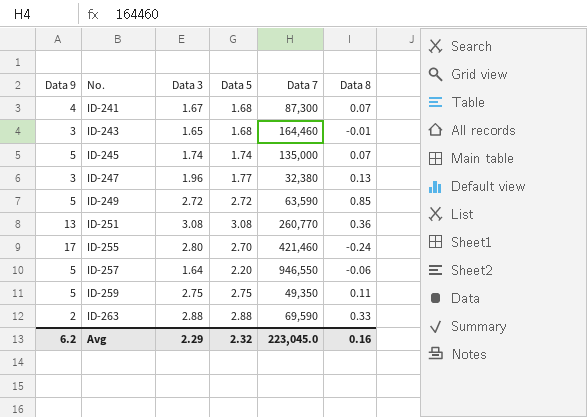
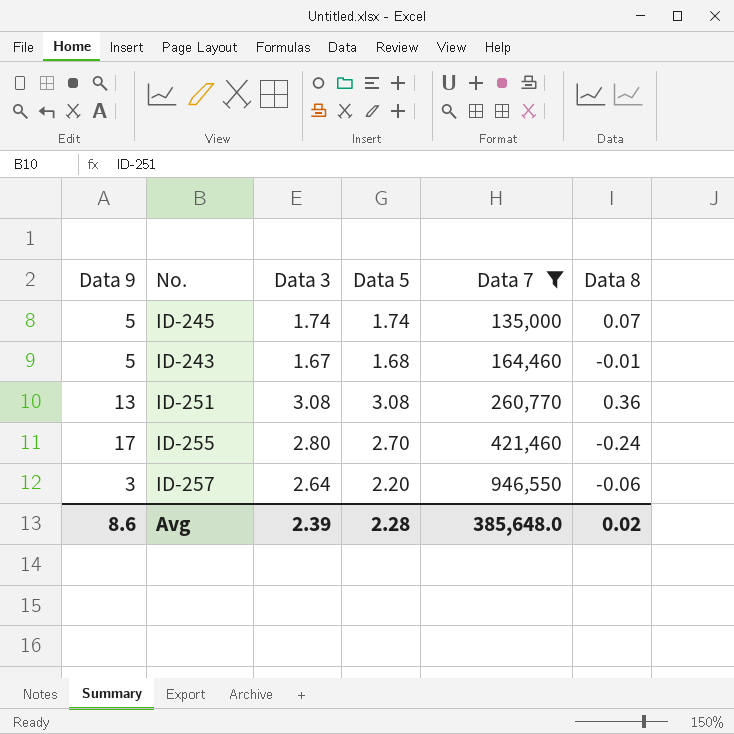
filter: none -> Data 7 >= 135,000
row order: No. ascending -> Data 7 ascending
ID-243 | Data 9: 3 -> 5
ID-243 | Data 3: 1.65 -> 1.67
ID-257 | Data 9: 5 -> 3
ID-257 | Data 3: 1.64 -> 2.64
Avg | Data 9: 6.2 -> 8.6
Avg | Data 3: 2.29 -> 2.39
Avg | Data 5: 2.32 -> 2.28
Avg | Data 7: 223,045.0 -> 385,648.0
Avg | Data 8: 0.16 -> 0.02

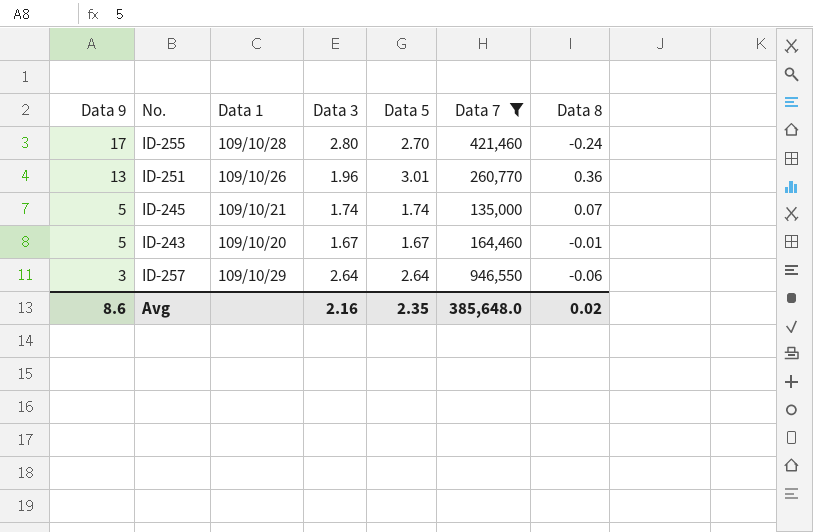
row order: Data 7 ascending -> Data 9 descending
column Data 1 | position: none -> 3
ID-251 | Data 3: 3.08 -> 1.96
ID-251 | Data 5: 3.08 -> 3.01
ID-243 | Data 5: 1.68 -> 1.67
ID-257 | Data 5: 2.20 -> 2.64
Avg | Data 3: 2.39 -> 2.16
Avg | Data 5: 2.28 -> 2.35

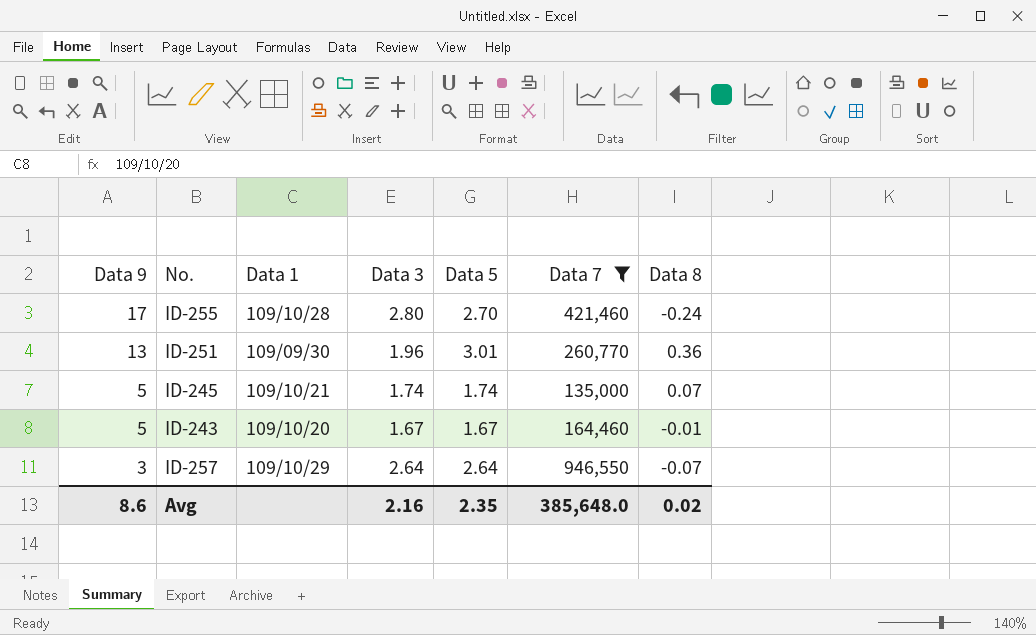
ID-251 | Data 1: 109/10/26 -> 109/09/30
ID-257 | Data 8: -0.06 -> -0.07

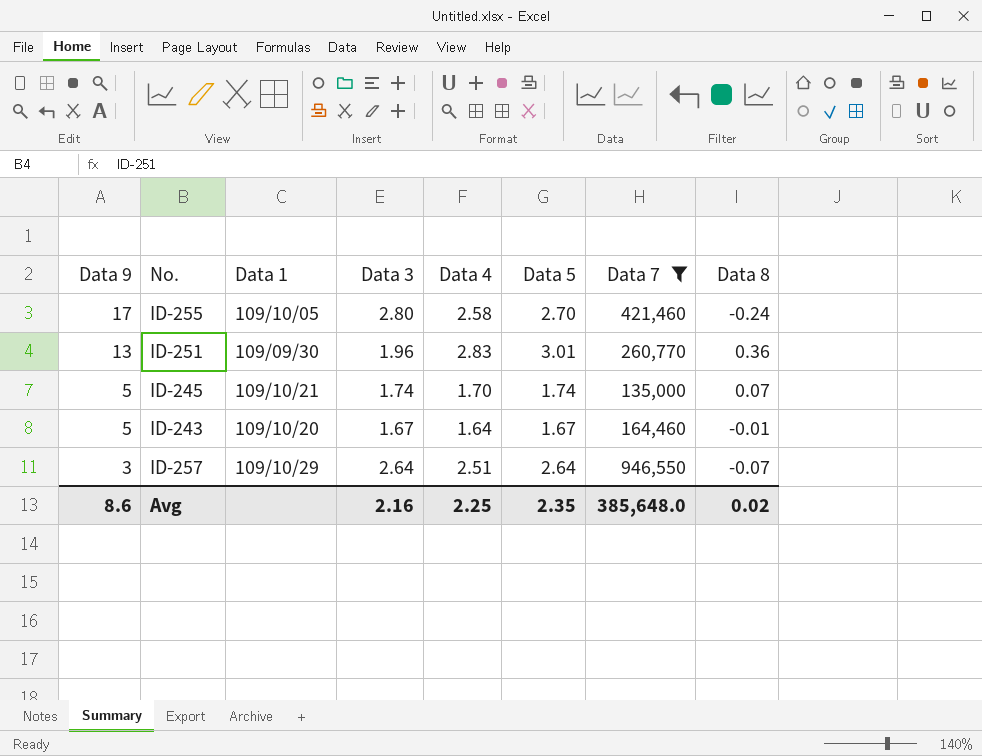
column Data 4 | position: none -> 5
ID-255 | Data 1: 109/10/28 -> 109/10/05

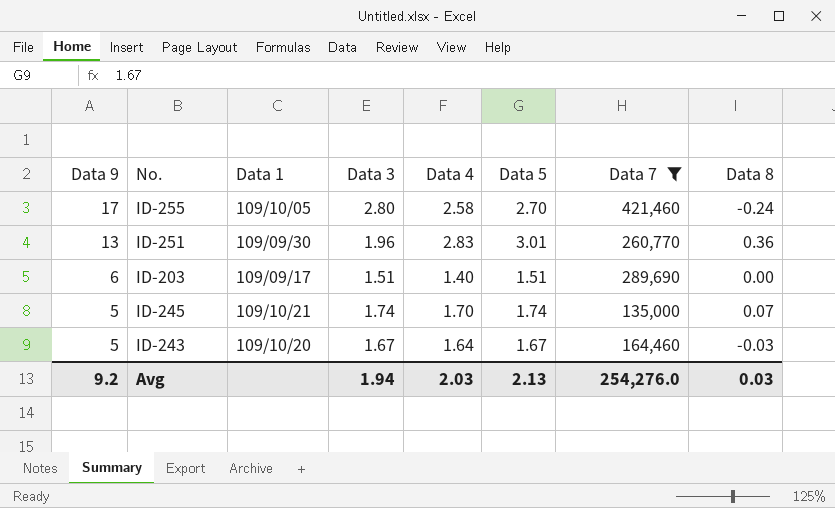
row ID-257: 3 | 109/10/29 | 2.64 | 2.51 | 2.64 | 946,550 | -0.07 -> none
row ID-203: none -> 6 | 109/09/17 | 1.51 | 1.40 | 1.51 | 289,690 | 0.00
ID-243 | Data 8: -0.01 -> -0.03
Avg | Data 9: 8.6 -> 9.2
Avg | Data 3: 2.16 -> 1.94
Avg | Data 4: 2.25 -> 2.03
Avg | Data 5: 2.35 -> 2.13
Avg | Data 7: 385,648.0 -> 254,276.0
Avg | Data 8: 0.02 -> 0.03

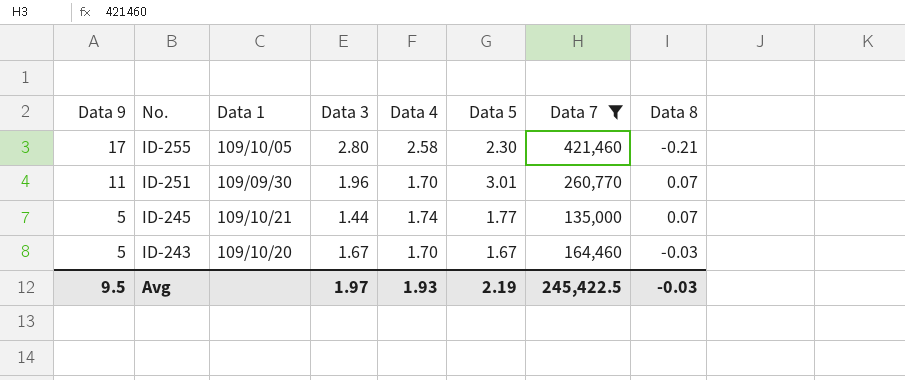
row ID-203: 6 | 109/09/17 | 1.51 | 1.40 | 1.51 | 289,690 | 0.00 -> none
ID-255 | Data 5: 2.70 -> 2.30
ID-255 | Data 8: -0.24 -> -0.21
ID-251 | Data 9: 13 -> 11
ID-251 | Data 4: 2.83 -> 1.70
ID-251 | Data 8: 0.36 -> 0.07
ID-245 | Data 3: 1.74 -> 1.44
ID-245 | Data 4: 1.70 -> 1.74
ID-245 | Data 5: 1.74 -> 1.77
ID-243 | Data 4: 1.64 -> 1.70
Avg | Data 9: 9.2 -> 9.5
Avg | Data 3: 1.94 -> 1.97
Avg | Data 4: 2.03 -> 1.93
Avg | Data 5: 2.13 -> 2.19
Avg | Data 7: 254,276.0 -> 245,422.5
Avg | Data 8: 0.03 -> -0.03

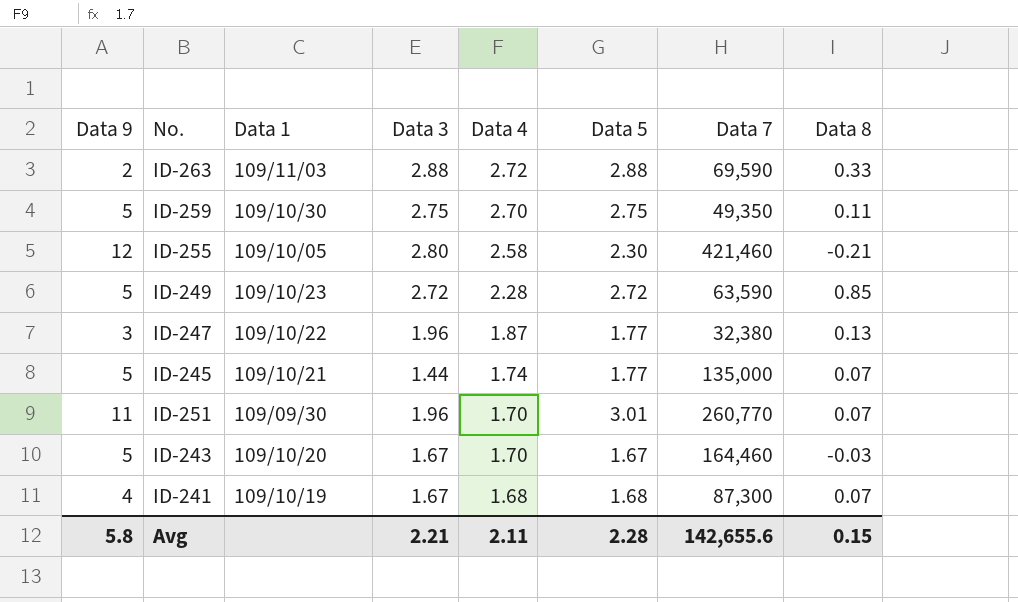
filter: Data 7 >= 135,000 -> none
row order: Data 9 descending -> Data 4 descending
ID-255 | Data 9: 17 -> 12
Avg | Data 9: 9.5 -> 5.8
Avg | Data 3: 1.97 -> 2.21
Avg | Data 4: 1.93 -> 2.11
Avg | Data 5: 2.19 -> 2.28
Avg | Data 7: 245,422.5 -> 142,655.6
Avg | Data 8: -0.03 -> 0.15

